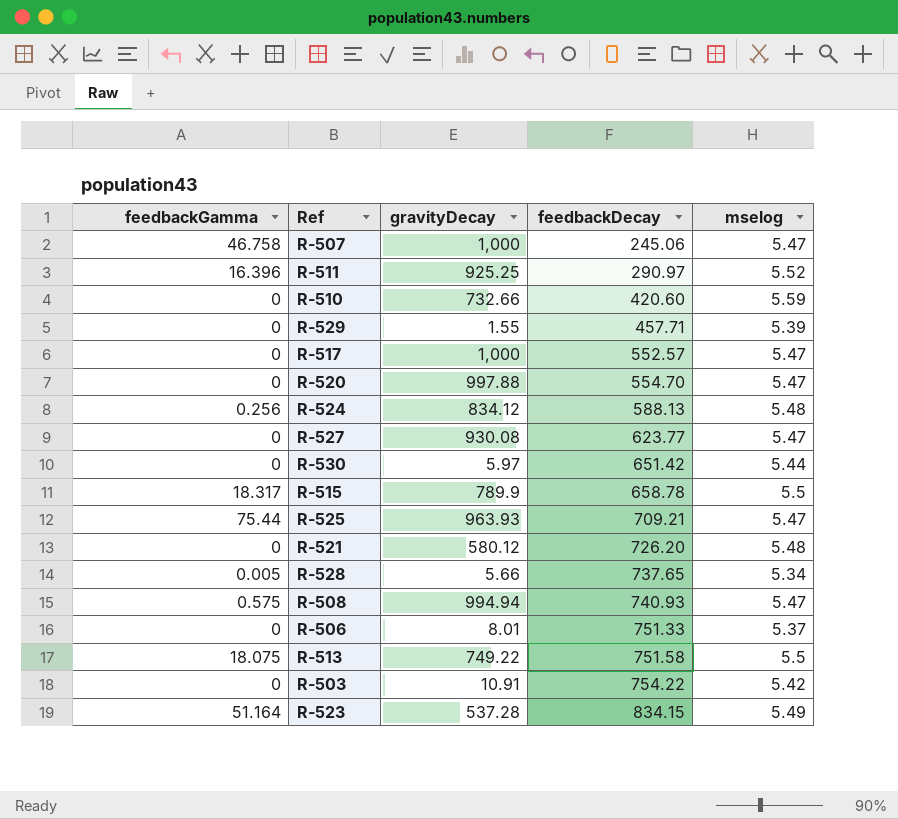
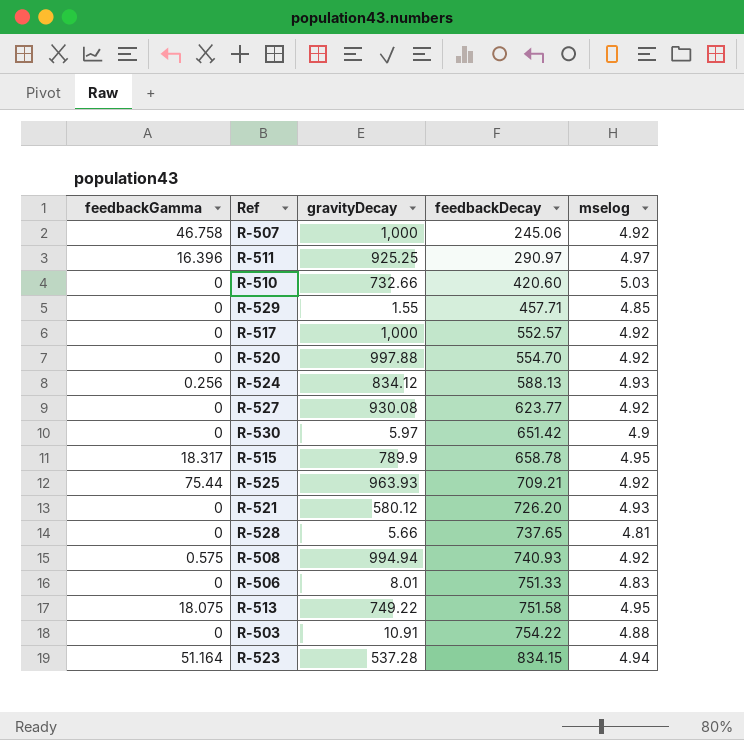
R-507 | mselog: 5.47 -> 4.92
R-511 | mselog: 5.52 -> 4.97
R-510 | mselog: 5.59 -> 5.03
R-529 | mselog: 5.39 -> 4.85
R-517 | mselog: 5.47 -> 4.92
R-520 | mselog: 5.47 -> 4.92
R-524 | mselog: 5.48 -> 4.93
R-527 | mselog: 5.47 -> 4.92
R-530 | mselog: 5.44 -> 4.9
R-515 | mselog: 5.5 -> 4.95
R-525 | mselog: 5.47 -> 4.92
R-521 | mselog: 5.48 -> 4.93
R-528 | feedbackGamma: 0.005 -> 0
R-528 | mselog: 5.34 -> 4.81
R-508 | mselog: 5.47 -> 4.92
R-506 | mselog: 5.37 -> 4.83
R-513 | mselog: 5.5 -> 4.95
R-503 | mselog: 5.42 -> 4.88
R-523 | mselog: 5.49 -> 4.94

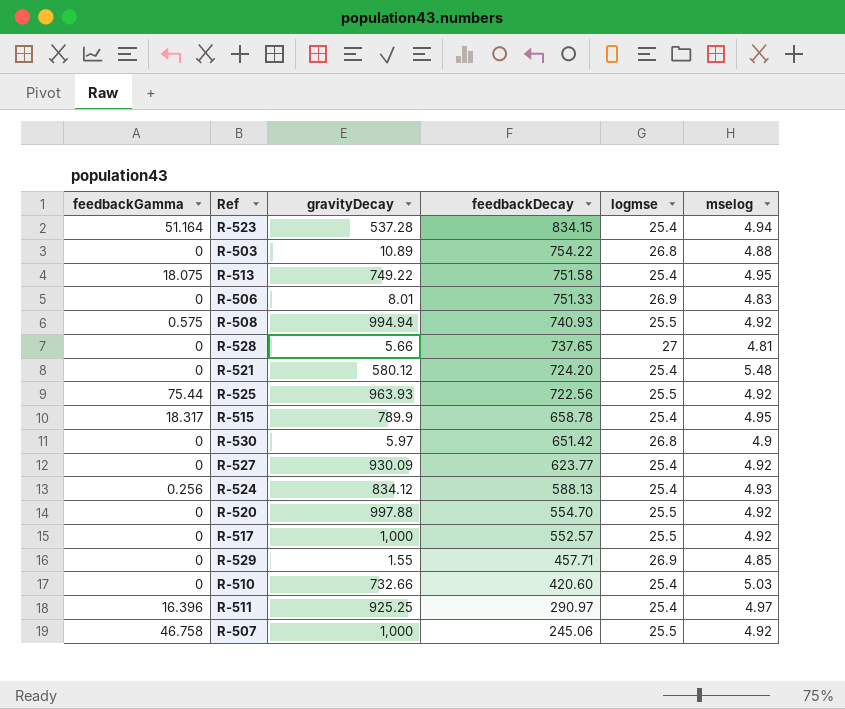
row order: feedbackDecay ascending -> feedbackDecay descending
column logmse | position: none -> 5
R-503 | gravityDecay: 10.91 -> 10.89
R-521 | feedbackDecay: 726.20 -> 724.20
R-521 | mselog: 4.93 -> 5.48
R-525 | feedbackDecay: 709.21 -> 722.56
R-527 | gravityDecay: 930.08 -> 930.09

